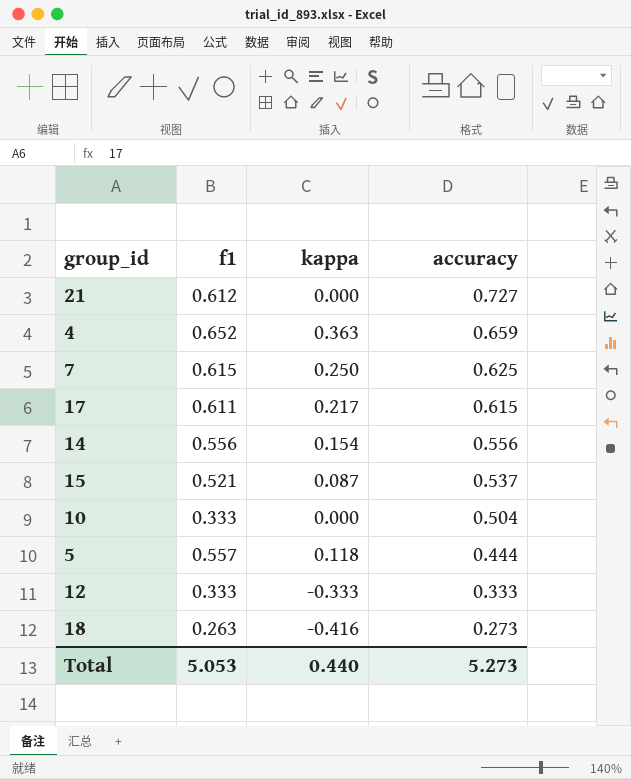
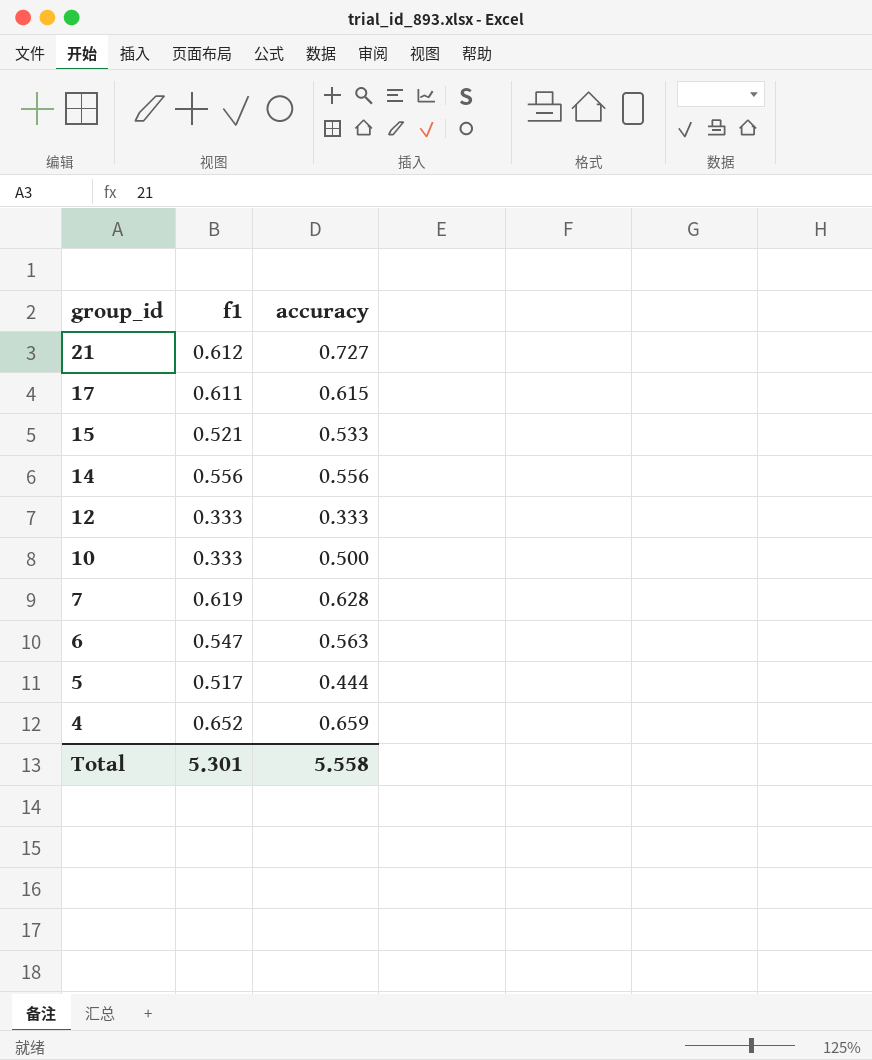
row order: accuracy descending -> group_id descending
column kappa | position: 3 -> none
row 18: 0.263 | -0.416 | 0.273 -> none
15 | accuracy: 0.537 -> 0.533
10 | accuracy: 0.504 -> 0.500
7 | f1: 0.615 -> 0.619
7 | accuracy: 0.625 -> 0.628
row 6: none -> 0.547 | 0.563
5 | f1: 0.557 -> 0.517
Total | f1: 5.053 -> 5.301
Total | accuracy: 5.273 -> 5.558

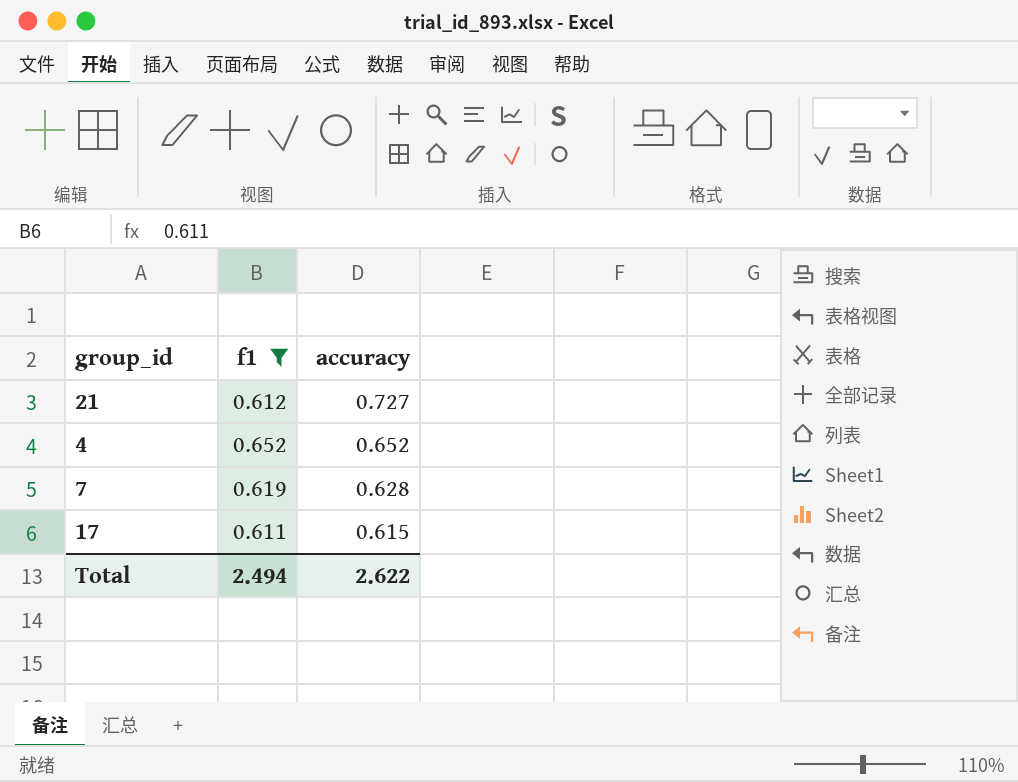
filter: none -> f1 >= 0.611
row order: group_id descending -> accuracy descending
4 | accuracy: 0.659 -> 0.652
Total | f1: 5.301 -> 2.494
Total | accuracy: 5.558 -> 2.622

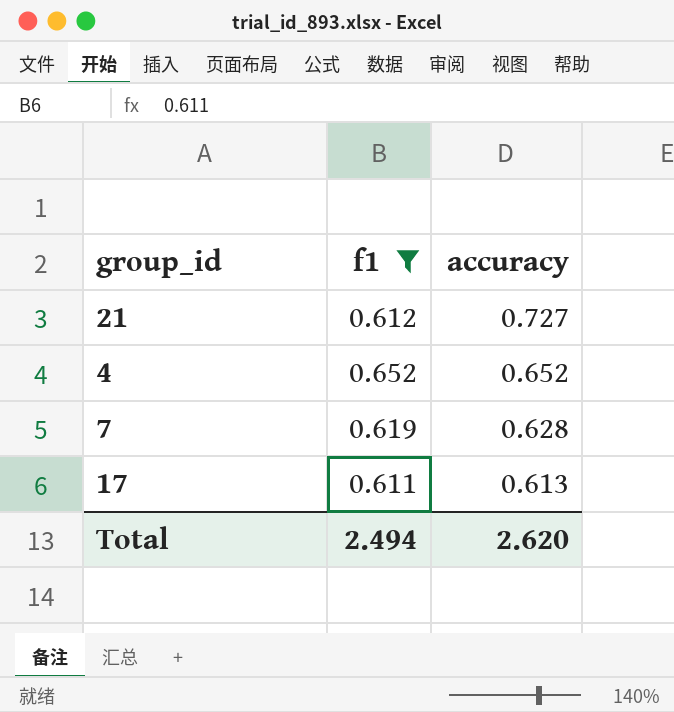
17 | accuracy: 0.615 -> 0.613
Total | accuracy: 2.622 -> 2.620

